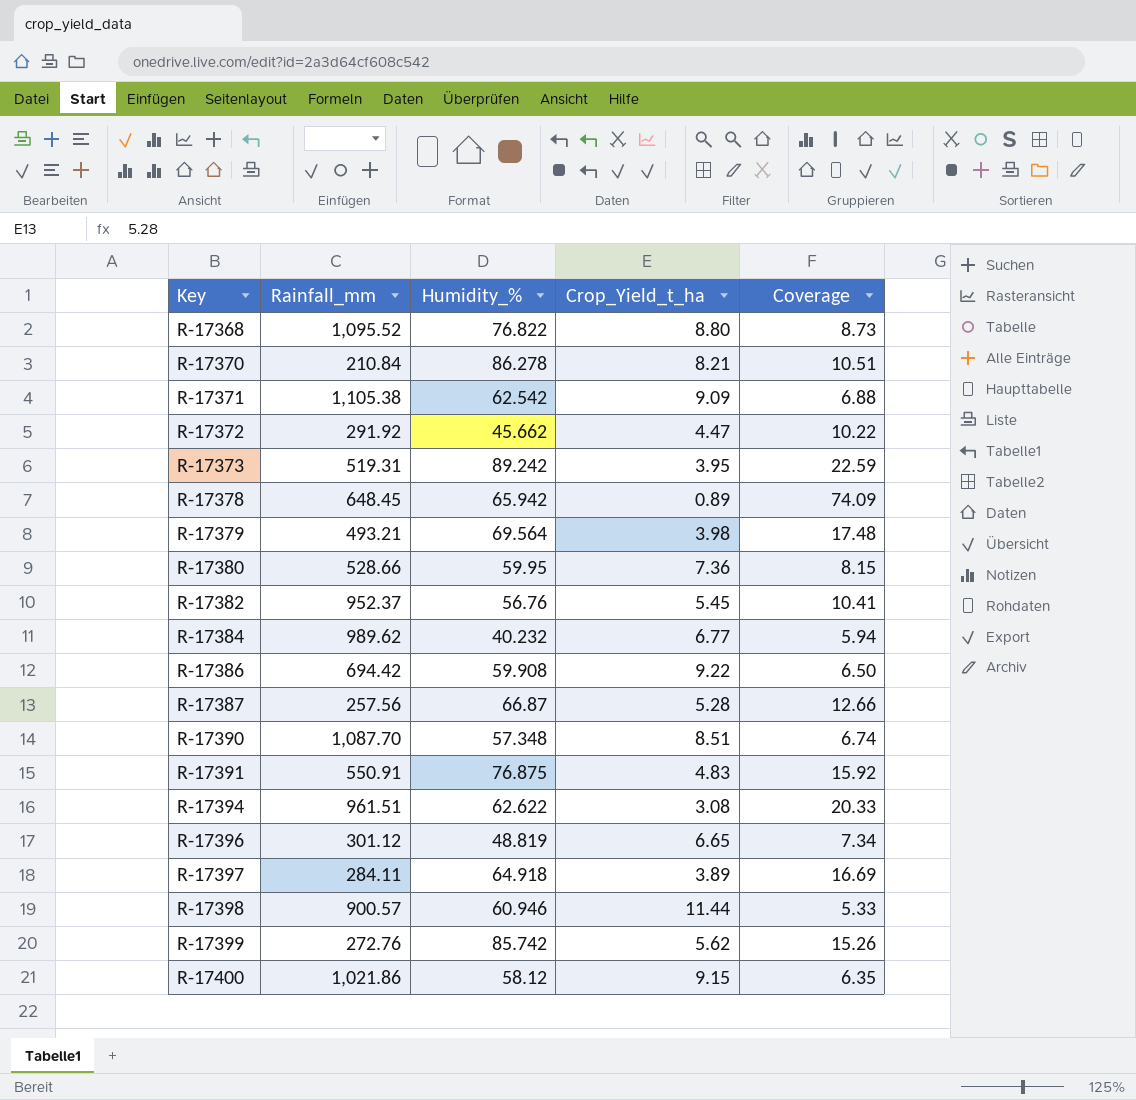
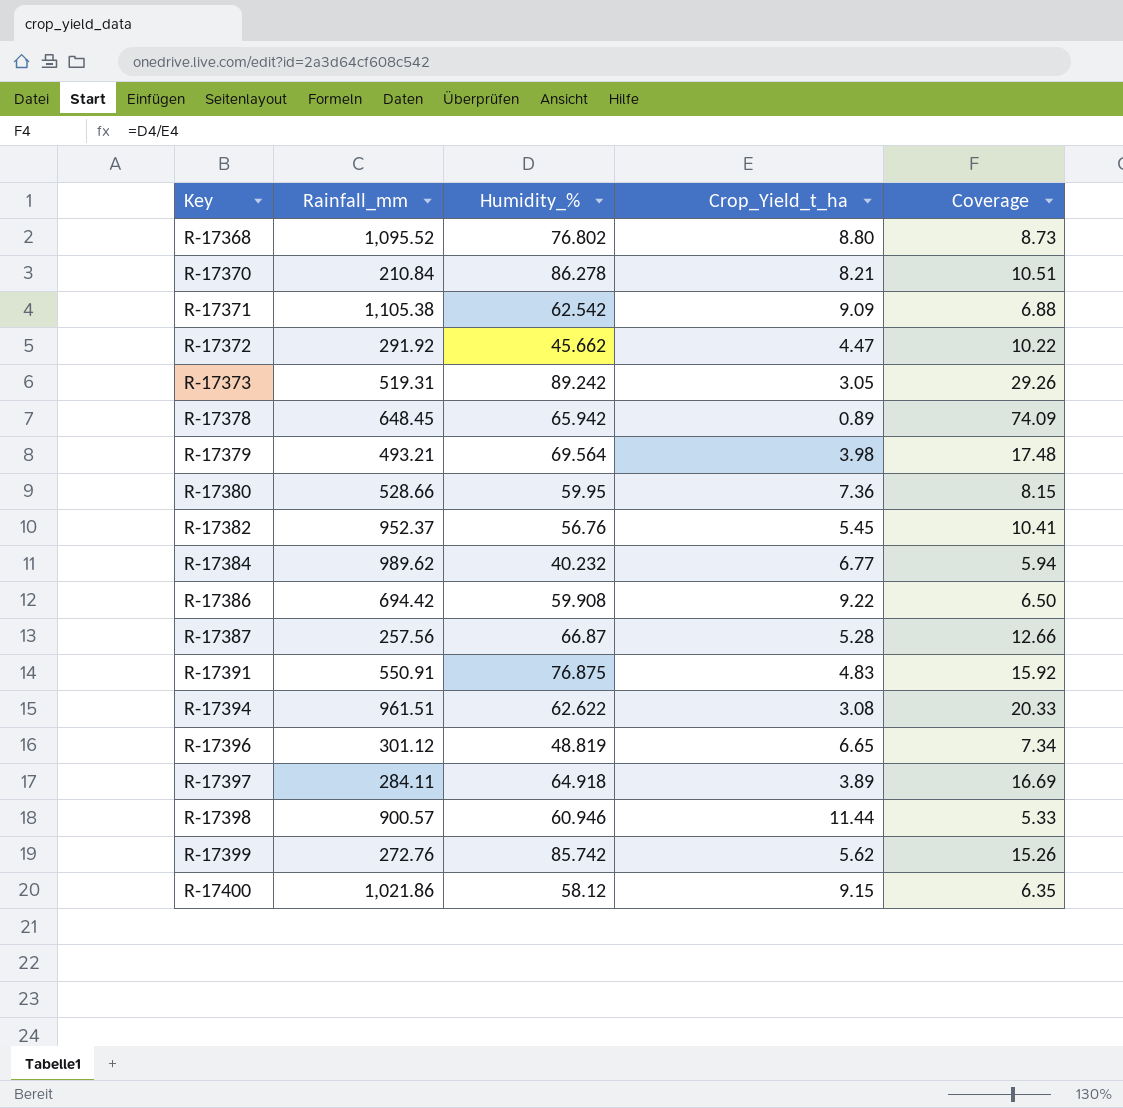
row R-17390: 1,087.70 | 57.348 | 8.51 | 6.74 -> none
R-17368 | Humidity_%: 76.822 -> 76.802
R-17373 | Crop_Yield_t_ha: 3.95 -> 3.05
R-17373 | Coverage: 22.59 -> 29.26

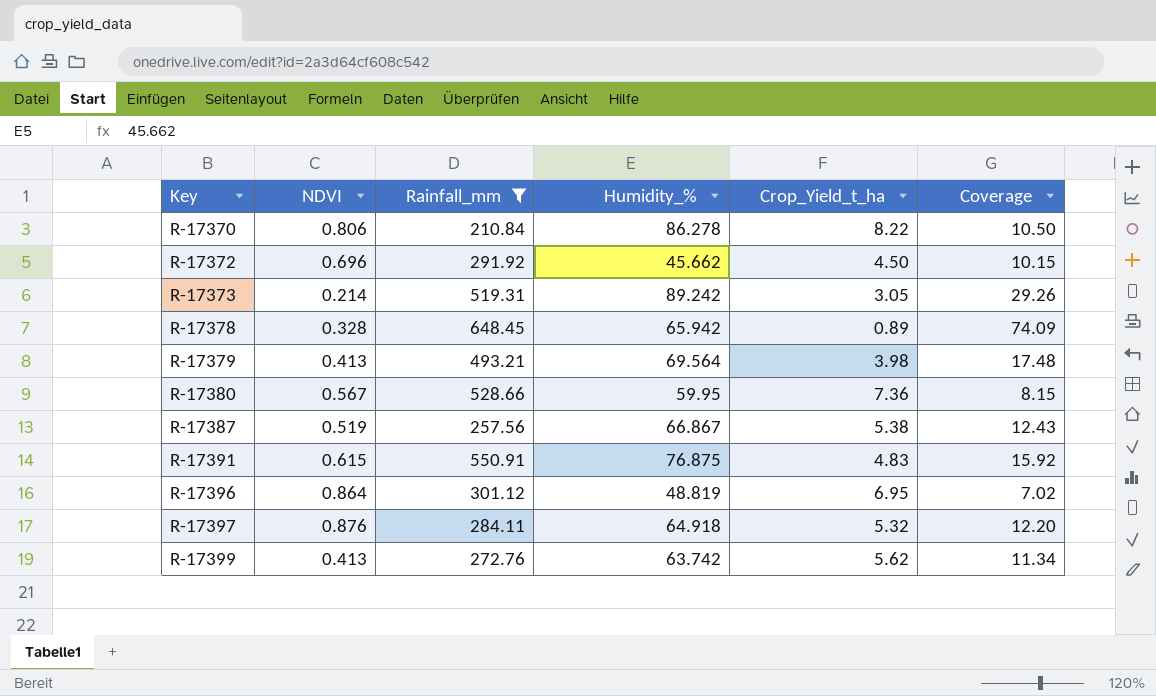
filter: none -> Rainfall_mm <= 648.45
column NDVI | position: none -> 2
R-17370 | Crop_Yield_t_ha: 8.21 -> 8.22
R-17370 | Coverage: 10.51 -> 10.50
R-17372 | Crop_Yield_t_ha: 4.47 -> 4.50
R-17372 | Coverage: 10.22 -> 10.15
R-17387 | Humidity_%: 66.87 -> 66.867
R-17387 | Crop_Yield_t_ha: 5.28 -> 5.38
R-17387 | Coverage: 12.66 -> 12.43
R-17396 | Crop_Yield_t_ha: 6.65 -> 6.95
R-17396 | Coverage: 7.34 -> 7.02
R-17397 | Crop_Yield_t_ha: 3.89 -> 5.32
R-17397 | Coverage: 16.69 -> 12.20
R-17399 | Humidity_%: 85.742 -> 63.742
R-17399 | Coverage: 15.26 -> 11.34

